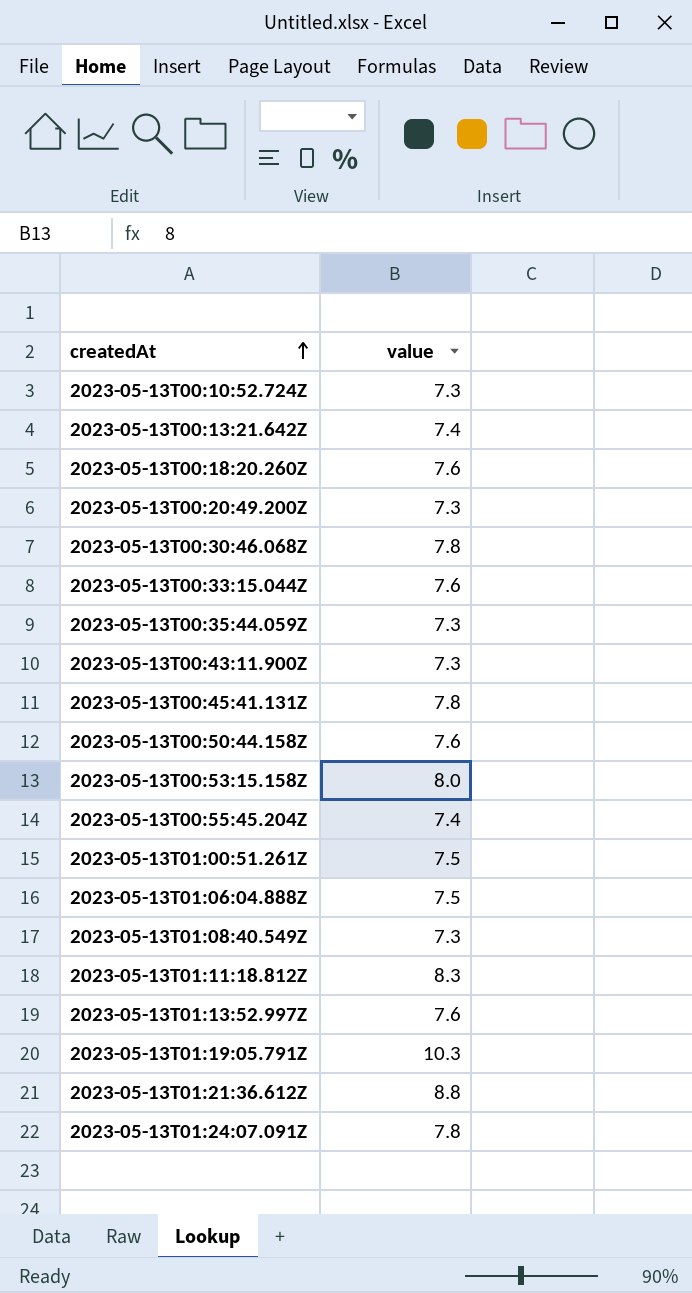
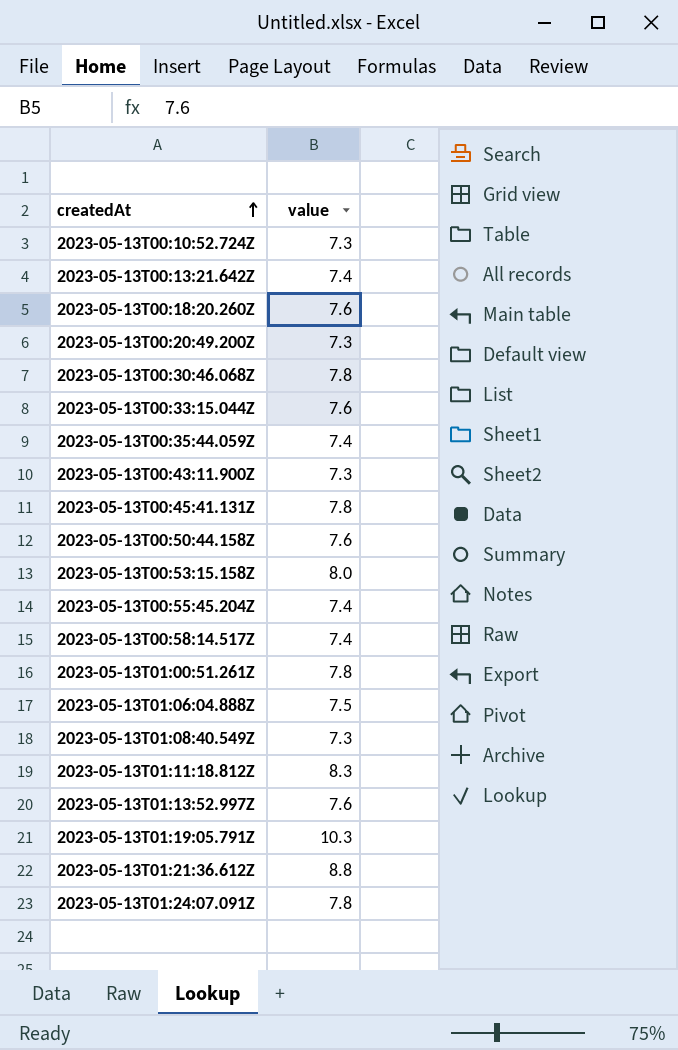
2023-05-13T00:35:44.059Z | value: 7.3 -> 7.4
row 2023-05-13T00:58:14.517Z: none -> 7.4
2023-05-13T01:00:51.261Z | value: 7.5 -> 7.8

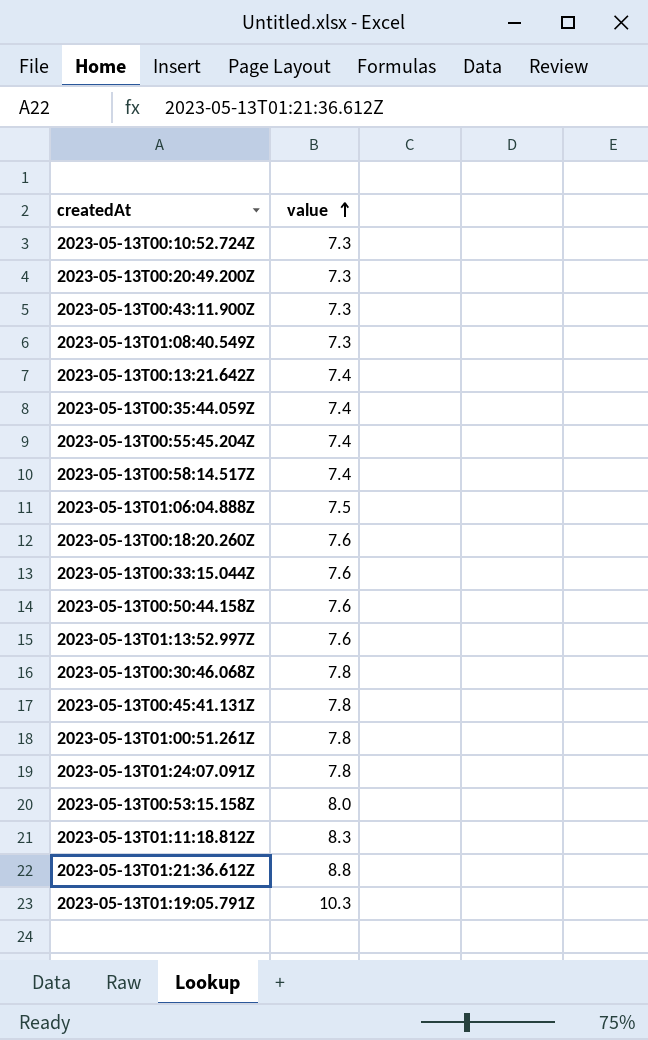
row order: createdAt ascending -> value ascending

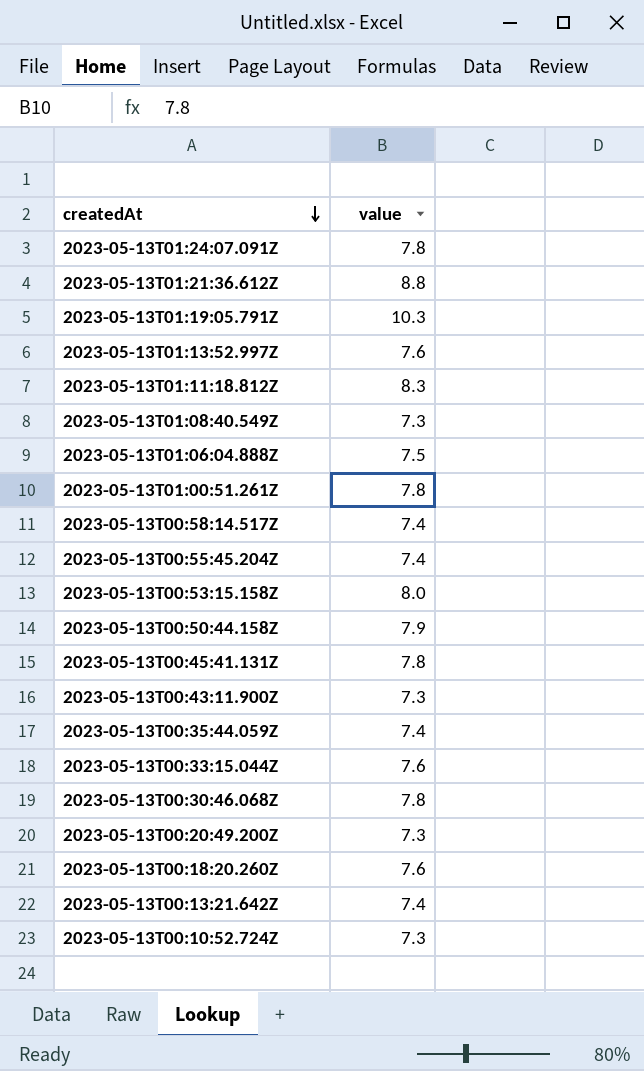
row order: value ascending -> createdAt descending
2023-05-13T00:50:44.158Z | value: 7.6 -> 7.9

